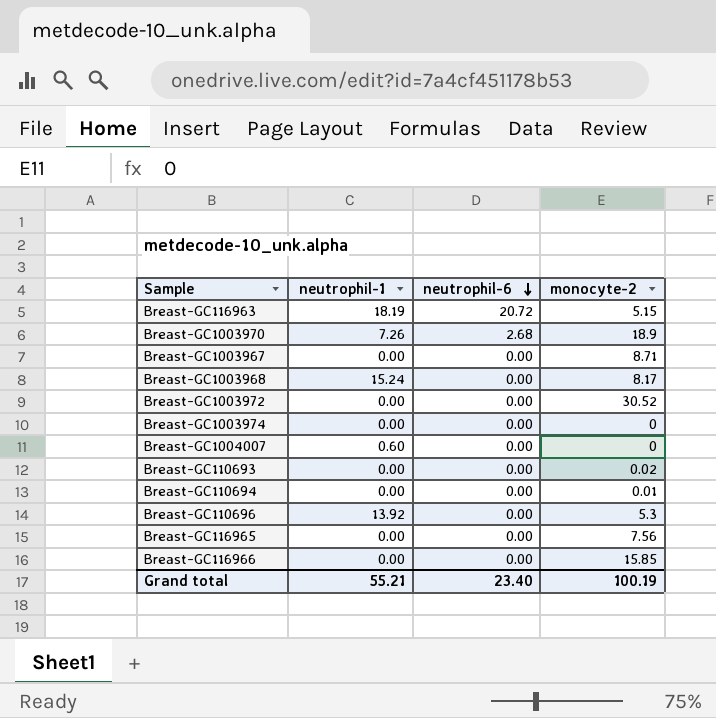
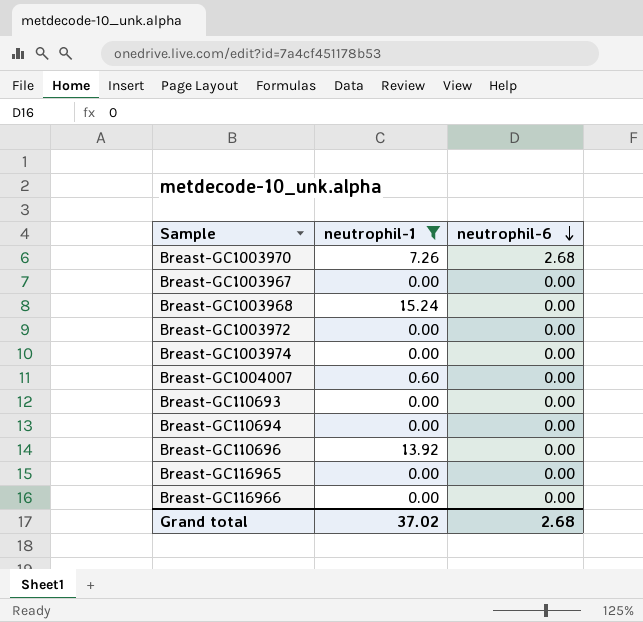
filter: none -> neutrophil-1 != 18.19
column monocyte-2 | position: 4 -> none
Grand total | neutrophil-1: 55.21 -> 37.02
Grand total | neutrophil-6: 23.40 -> 2.68

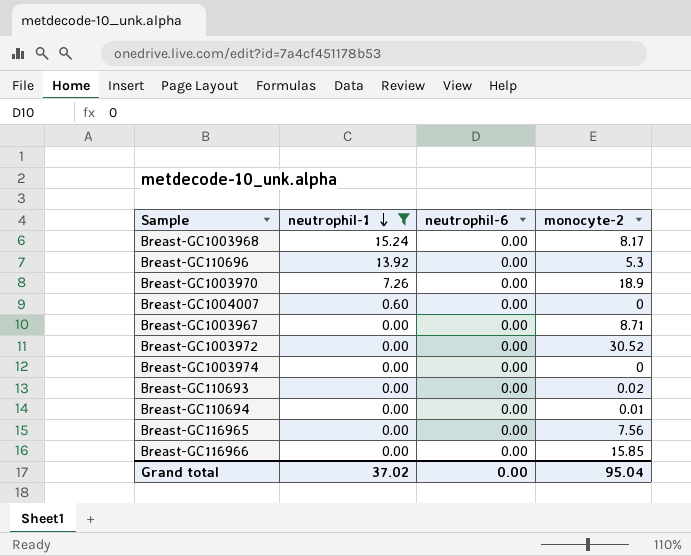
row order: neutrophil-6 descending -> neutrophil-1 descending
column monocyte-2 | position: none -> 4
Breast-GC1003970 | neutrophil-6: 2.68 -> 0.00
Grand total | neutrophil-6: 2.68 -> 0.00

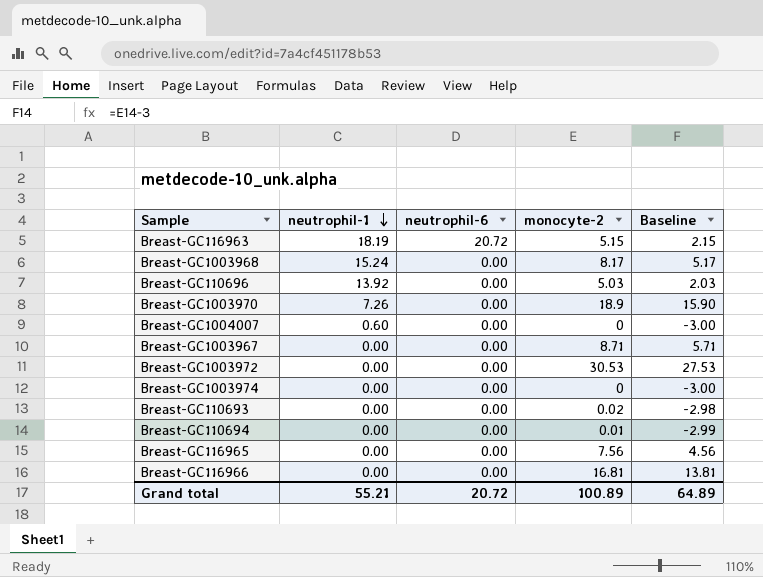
filter: neutrophil-1 != 18.19 -> none
column Baseline | formula: none -> [monocyte-2] - 3
Breast-GC110696 | monocyte-2: 5.3 -> 5.03
Breast-GC1003972 | monocyte-2: 30.52 -> 30.53
Breast-GC116966 | monocyte-2: 15.85 -> 16.81
Grand total | neutrophil-1: 37.02 -> 55.21
Grand total | neutrophil-6: 0.00 -> 20.72
Grand total | monocyte-2: 95.04 -> 100.89

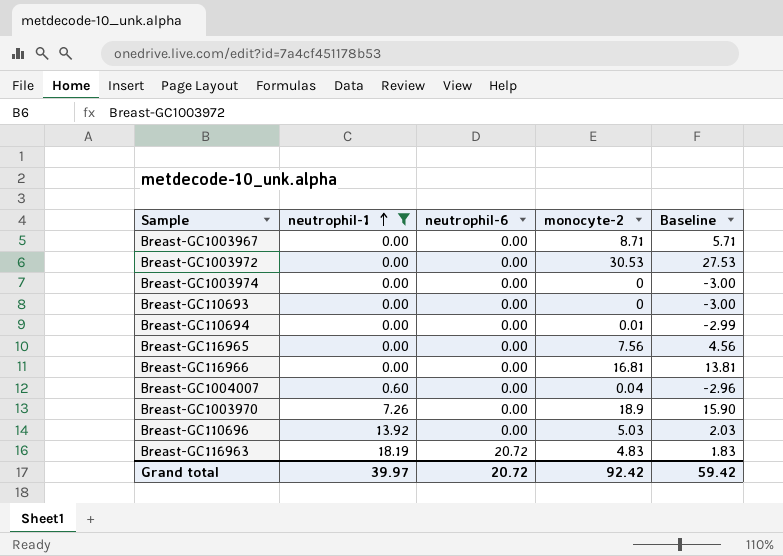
filter: none -> neutrophil-1 != 15.24
row order: neutrophil-1 descending -> neutrophil-1 ascending
Breast-GC110693 | monocyte-2: 0.02 -> 0
Breast-GC110693 | Baseline: -2.98 -> -3.00
Breast-GC1004007 | monocyte-2: 0 -> 0.04
Breast-GC1004007 | Baseline: -3.00 -> -2.96
Breast-GC116963 | monocyte-2: 5.15 -> 4.83
Breast-GC116963 | Baseline: 2.15 -> 1.83
Grand total | neutrophil-1: 55.21 -> 39.97
Grand total | monocyte-2: 100.89 -> 92.42
Grand total | Baseline: 64.89 -> 59.42

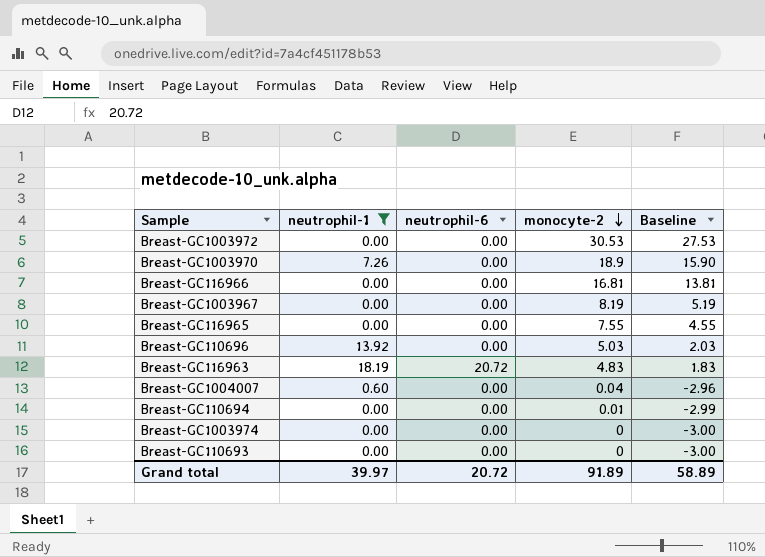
row order: neutrophil-1 ascending -> monocyte-2 descending
Breast-GC1003967 | monocyte-2: 8.71 -> 8.19
Breast-GC1003967 | Baseline: 5.71 -> 5.19
Breast-GC116965 | monocyte-2: 7.56 -> 7.55
Breast-GC116965 | Baseline: 4.56 -> 4.55
Grand total | monocyte-2: 92.42 -> 91.89
Grand total | Baseline: 59.42 -> 58.89

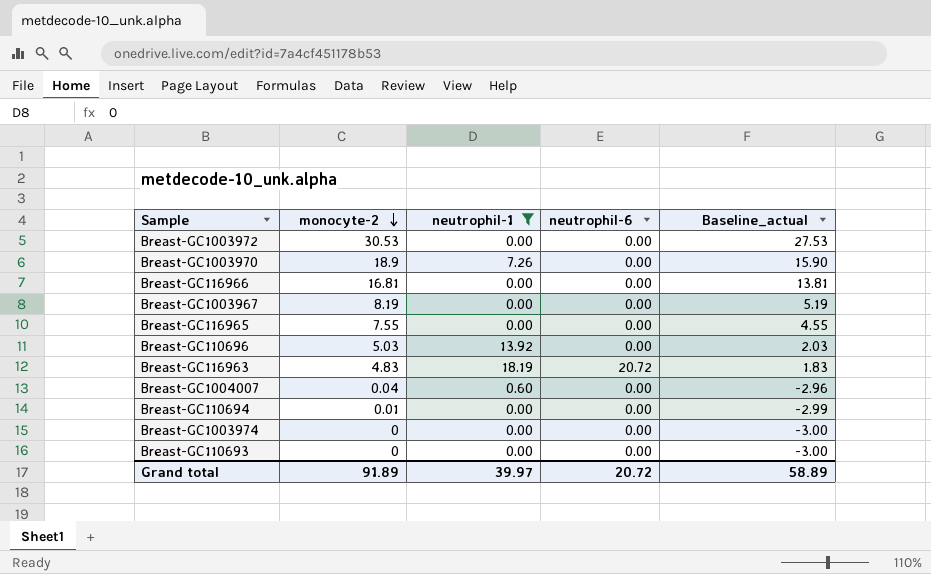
column monocyte-2 | position: 4 -> 2
column name: Baseline -> Baseline_actual

